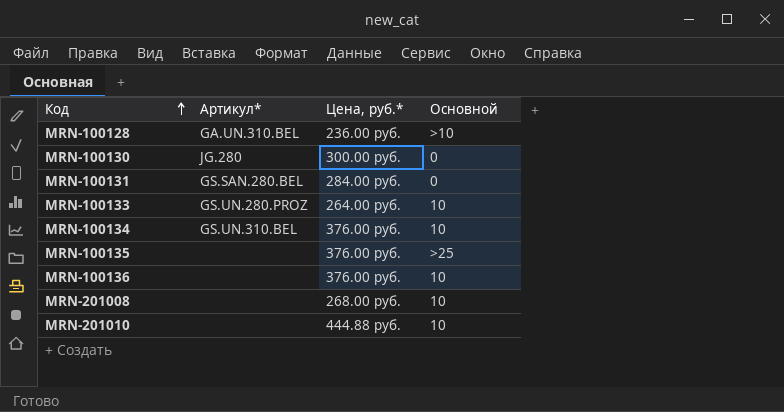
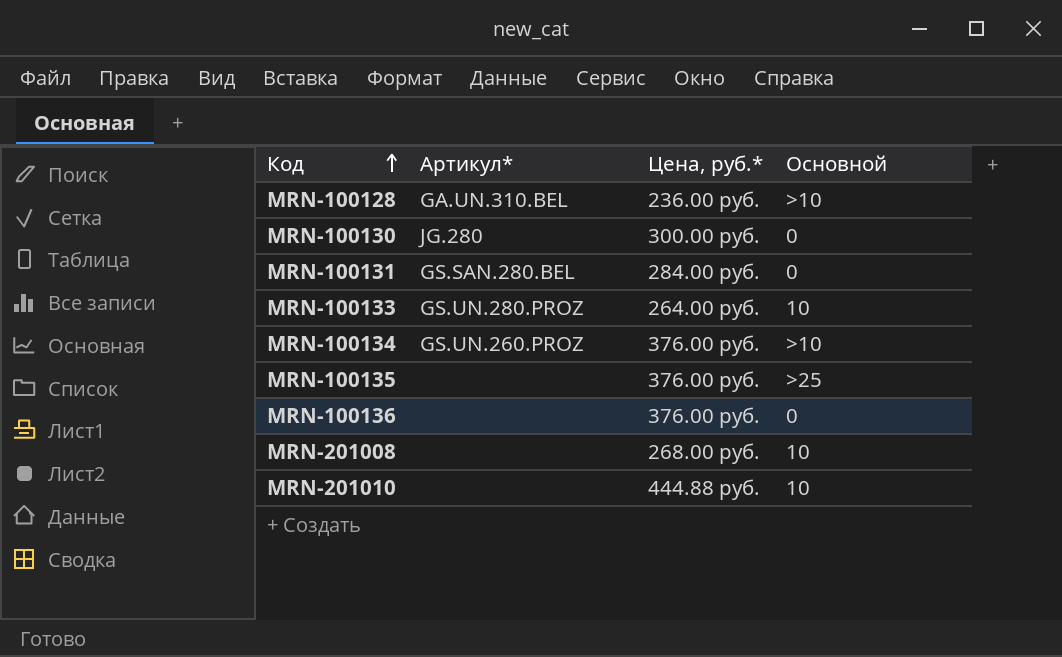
MRN-100134 | Артикул*: GS.UN.310.BEL -> GS.UN.260.PROZ
MRN-100134 | Основной: 10 -> >10
MRN-100136 | Основной: 10 -> 0

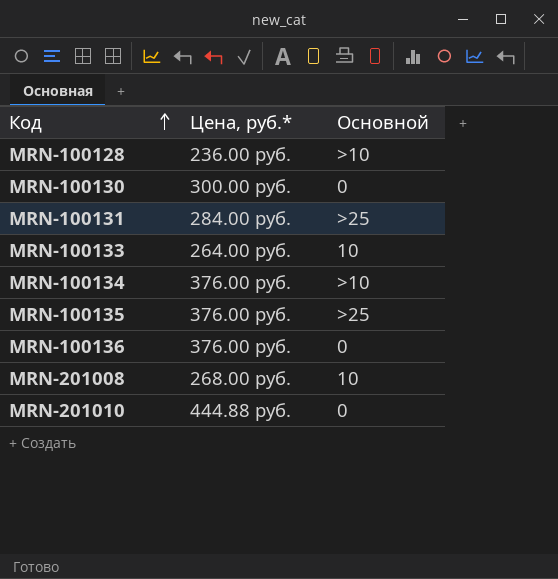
column Артикул* | position: 2 -> none
MRN-100131 | Основной: 0 -> >25
MRN-201010 | Основной: 10 -> 0

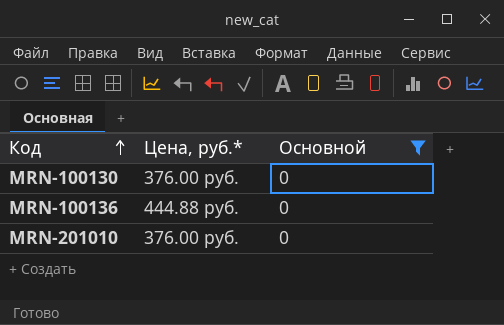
filter: none -> Основной = 0
MRN-100130 | Цена, руб.*: 300.00 руб. -> 376.00 руб.
MRN-100136 | Цена, руб.*: 376.00 руб. -> 444.88 руб.
MRN-201010 | Цена, руб.*: 444.88 руб. -> 376.00 руб.

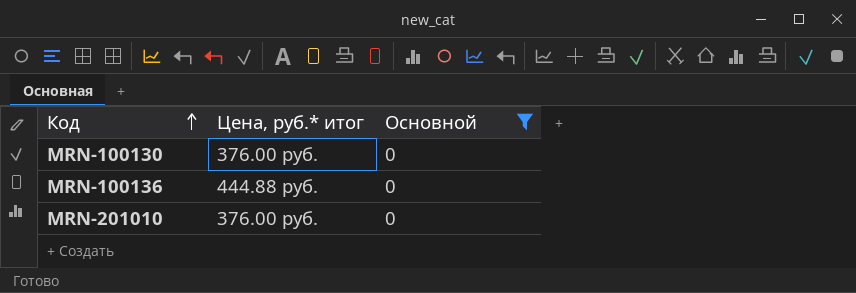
column name: Цена, руб.* -> Цена, руб.* итог

